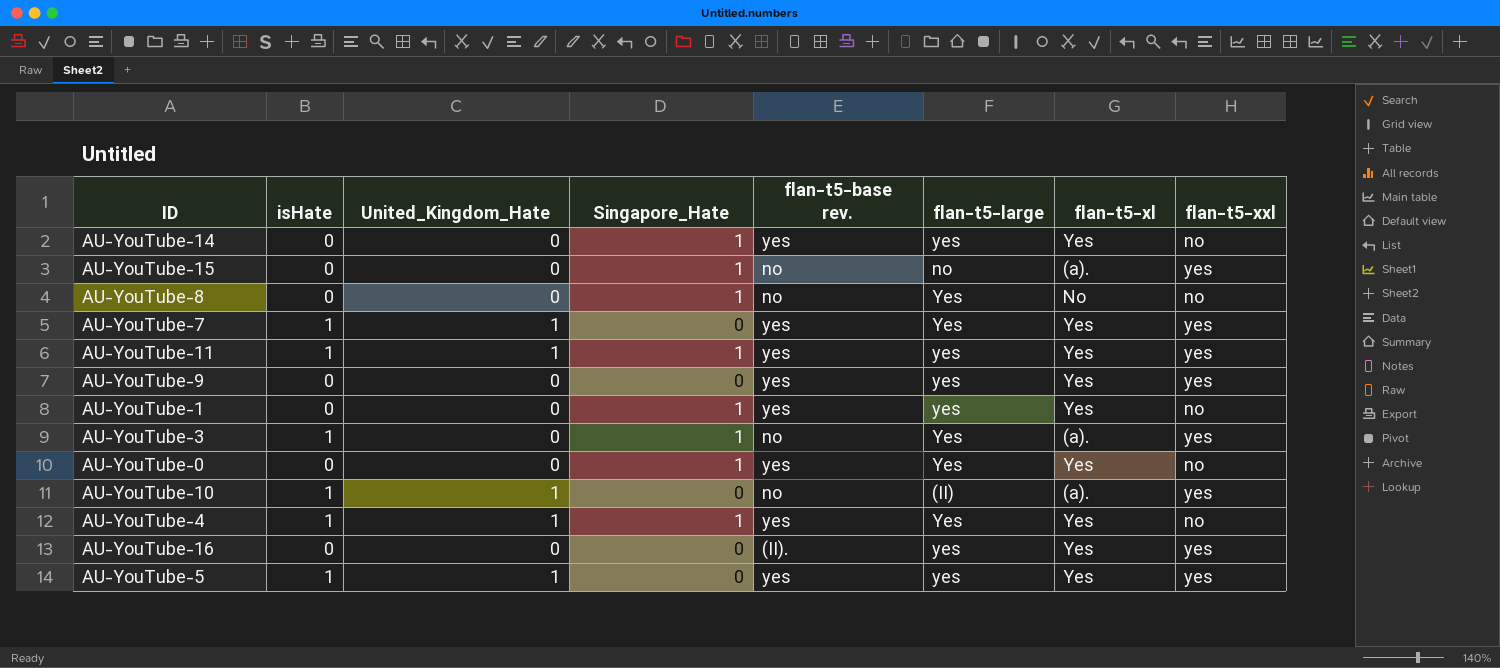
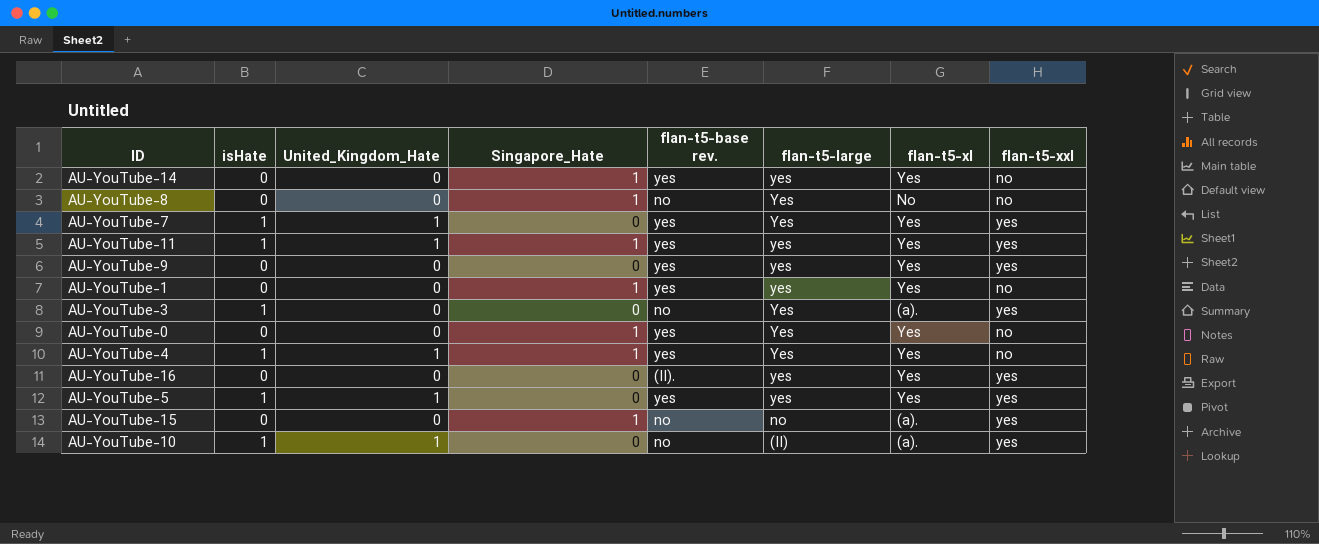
row order: none -> flan-t5-large descending
AU-YouTube-3 | Singapore_Hate: 1 -> 0

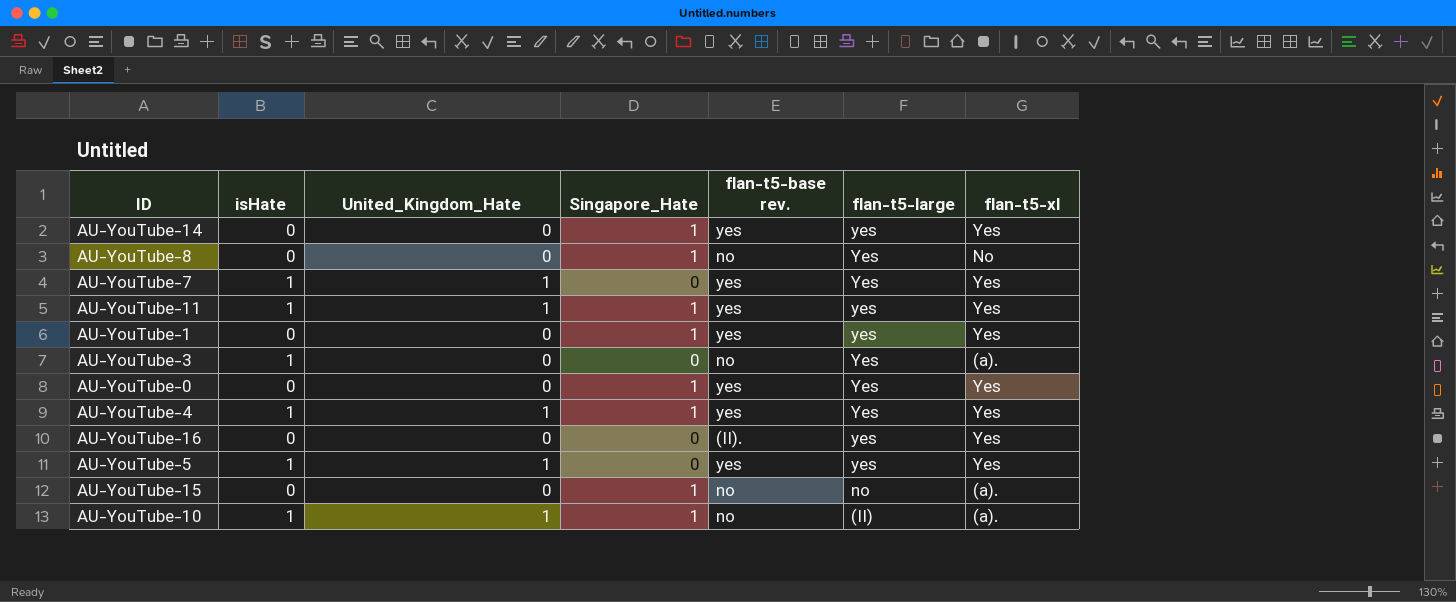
column flan-t5-xxl | position: 8 -> none
row AU-YouTube-9: 0 | 0 | 0 | yes | yes | Yes | yes -> none
AU-YouTube-10 | Singapore_Hate: 0 -> 1

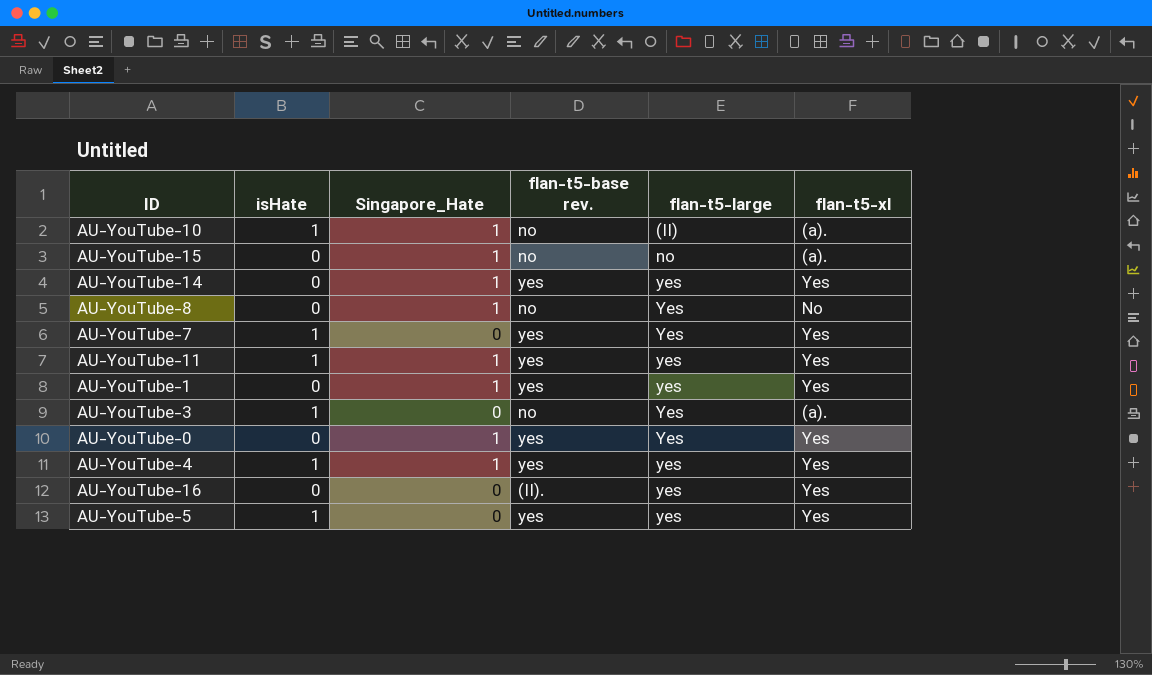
row order: flan-t5-large descending -> flan-t5-large ascending
column United_Kingdom_Hate | position: 3 -> none
AU-YouTube-4 | flan-t5-large: Yes -> yes

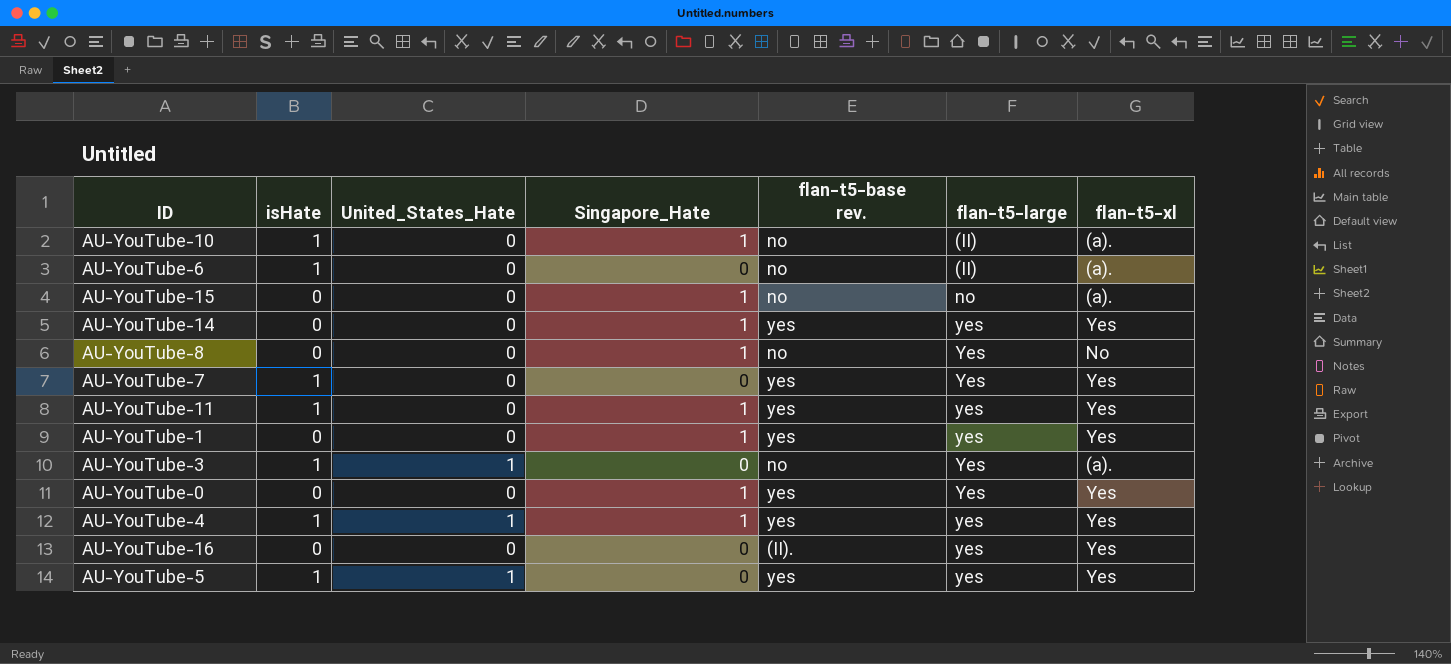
column United_States_Hate | position: none -> 3
row AU-YouTube-6: none -> 1 | 0 | 0 | no | (II) | (a).

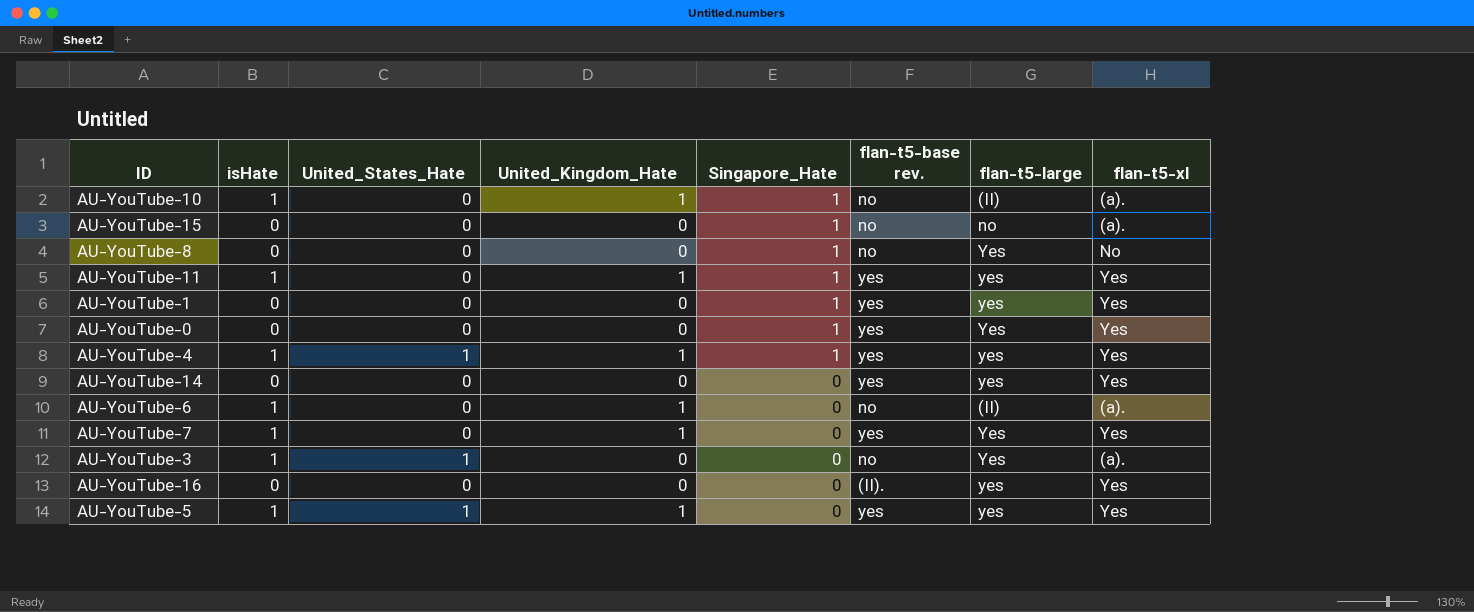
row order: flan-t5-large ascending -> Singapore_Hate descending
column United_Kingdom_Hate | position: none -> 4
AU-YouTube-14 | Singapore_Hate: 1 -> 0

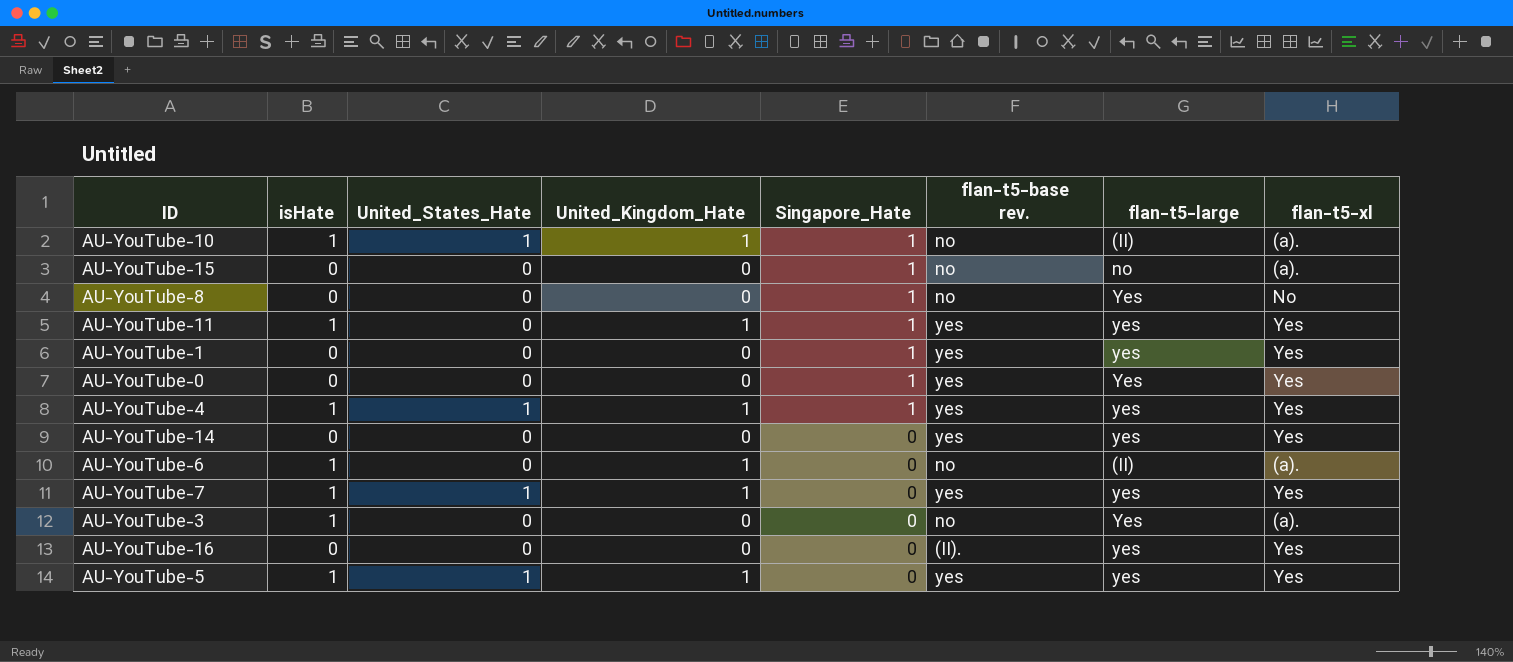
AU-YouTube-10 | United_States_Hate: 0 -> 1
AU-YouTube-7 | United_States_Hate: 0 -> 1
AU-YouTube-7 | flan-t5-large: Yes -> yes
AU-YouTube-3 | United_States_Hate: 1 -> 0

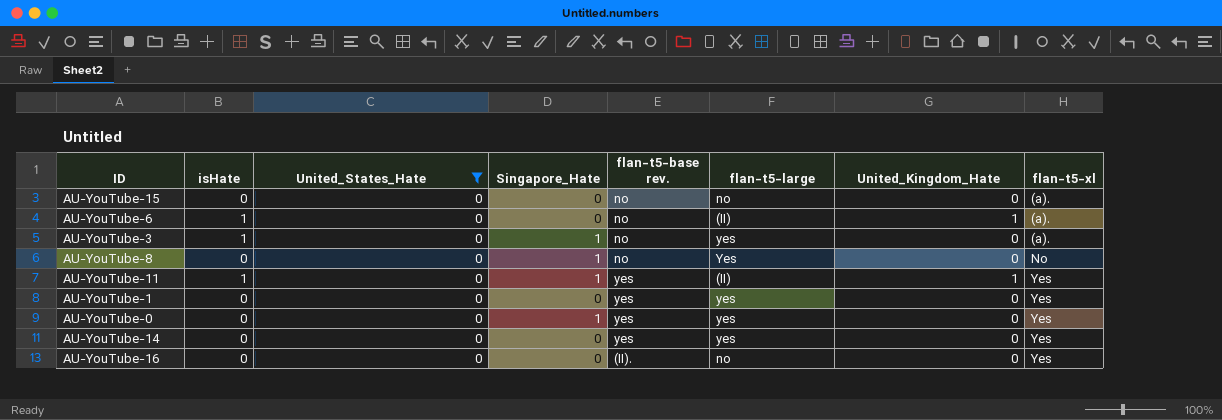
filter: none -> United_States_Hate = 0
row order: Singapore_Hate descending -> flan-t5-xl ascending
column United_Kingdom_Hate | position: 4 -> 7
AU-YouTube-15 | Singapore_Hate: 1 -> 0
AU-YouTube-3 | Singapore_Hate: 0 -> 1
AU-YouTube-3 | flan-t5-large: Yes -> yes
AU-YouTube-11 | flan-t5-large: yes -> (II)
AU-YouTube-1 | Singapore_Hate: 1 -> 0
AU-YouTube-0 | flan-t5-large: Yes -> yes
AU-YouTube-16 | flan-t5-large: yes -> no

